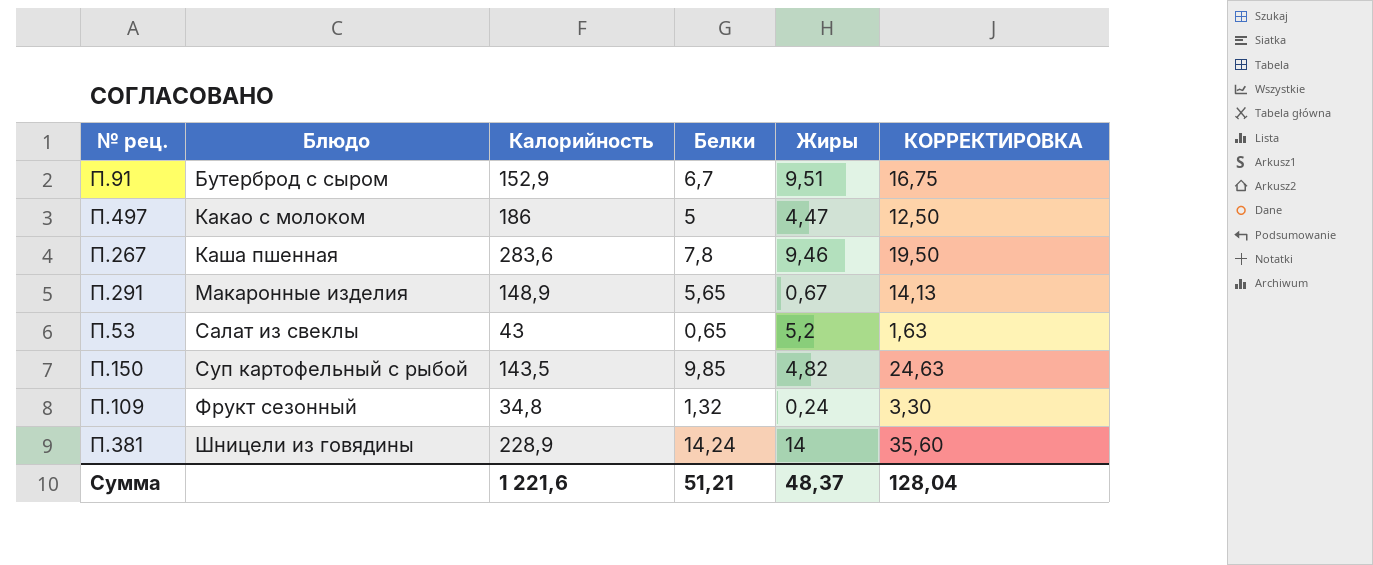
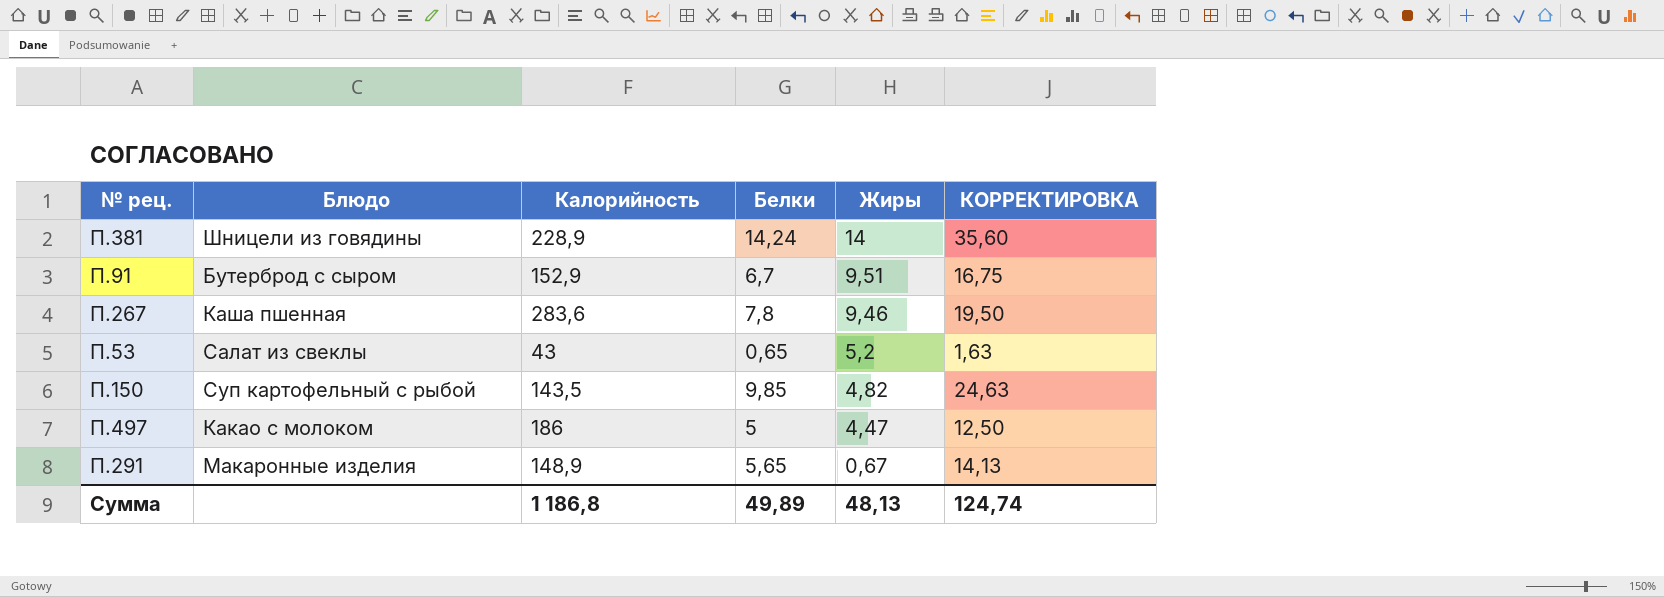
row order: Блюдо ascending -> Жиры descending
row П.109: Фрукт сезонный | 34,8 | 1,32 | 0,24 | 3,30 -> none
Сумма | Калорийность: 1 221,6 -> 1 186,8
Сумма | Белки: 51,21 -> 49,89
Сумма | Жиры: 48,37 -> 48,13
Сумма | КОРРЕКТИРОВКА: 128,04 -> 124,74

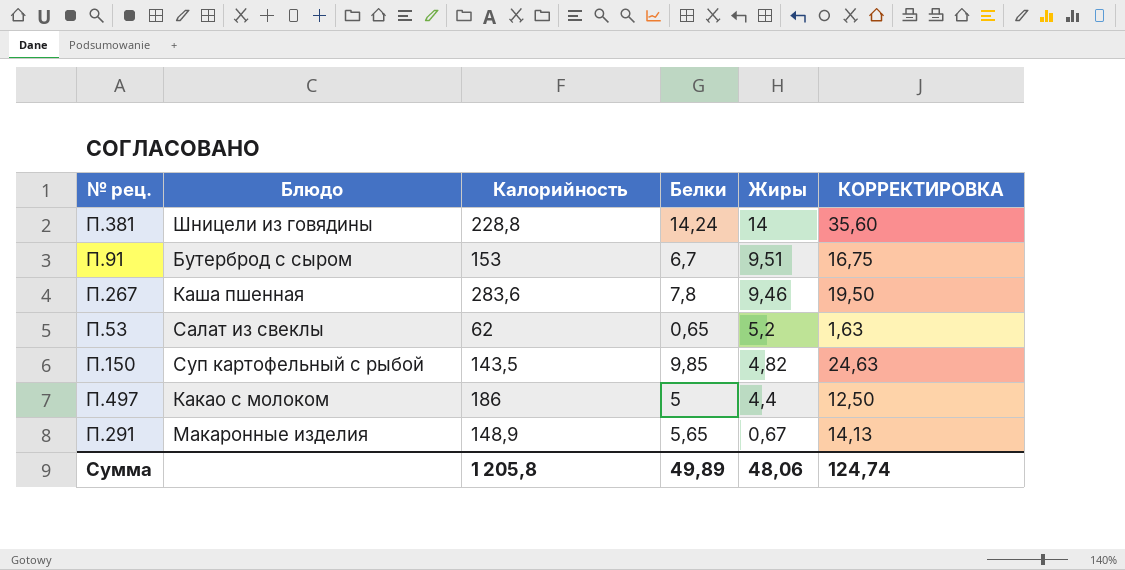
П.381 | Калорийность: 228,9 -> 228,8
П.91 | Калорийность: 152,9 -> 153
П.53 | Калорийность: 43 -> 62
П.497 | Жиры: 4,47 -> 4,4
Сумма | Калорийность: 1 186,8 -> 1 205,8
Сумма | Жиры: 48,13 -> 48,06

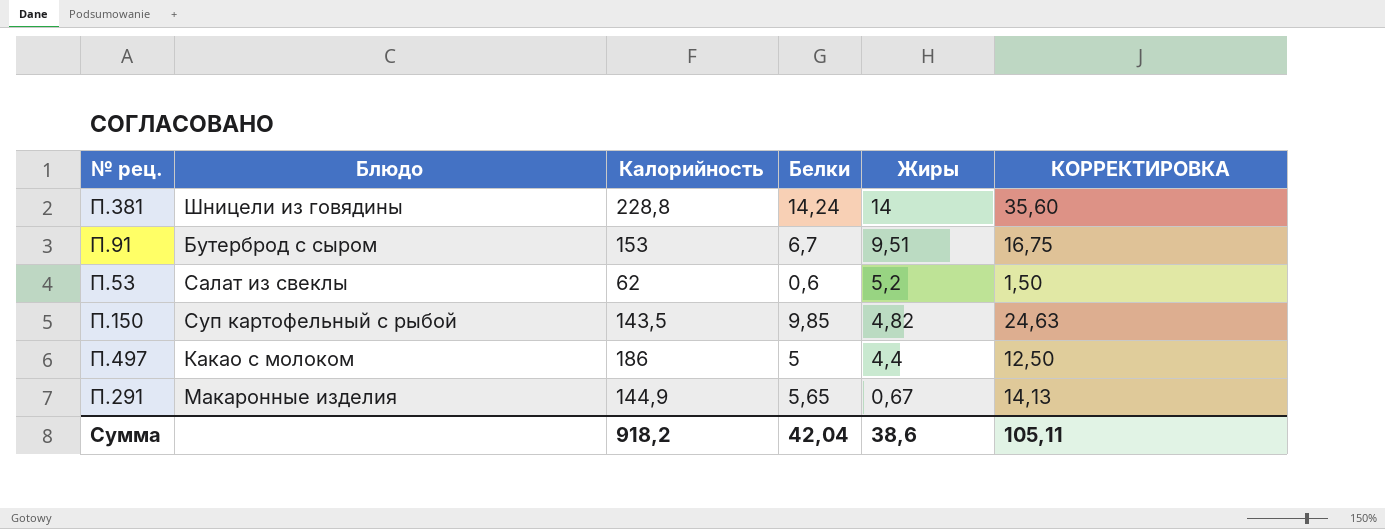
row П.267: Каша пшенная | 283,6 | 7,8 | 9,46 | 19,50 -> none
П.53 | Белки: 0,65 -> 0,6
П.53 | КОРРЕКТИРОВКА: 1,63 -> 1,50
П.291 | Калорийность: 148,9 -> 144,9
Сумма | Калорийность: 1 205,8 -> 918,2
Сумма | Белки: 49,89 -> 42,04
Сумма | Жиры: 48,06 -> 38,6
Сумма | КОРРЕКТИРОВКА: 124,74 -> 105,11

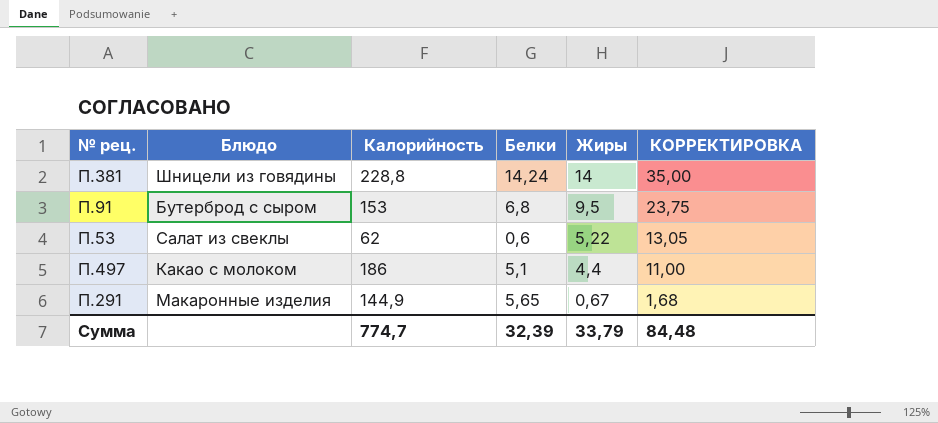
column КОРРЕКТИРОВКА | formula: [Белки] * 2,5 -> [Жиры] * 2,5
row П.150: Суп картофельный с рыбой | 143,5 | 9,85 | 4,82 | 24,63 -> none
П.91 | Белки: 6,7 -> 6,8
П.91 | Жиры: 9,51 -> 9,5
П.53 | Жиры: 5,2 -> 5,22
П.497 | Белки: 5 -> 5,1
Сумма | Калорийность: 918,2 -> 774,7
Сумма | Белки: 42,04 -> 32,39
Сумма | Жиры: 38,6 -> 33,79
Сумма | КОРРЕКТИРОВКА: 105,11 -> 84,48

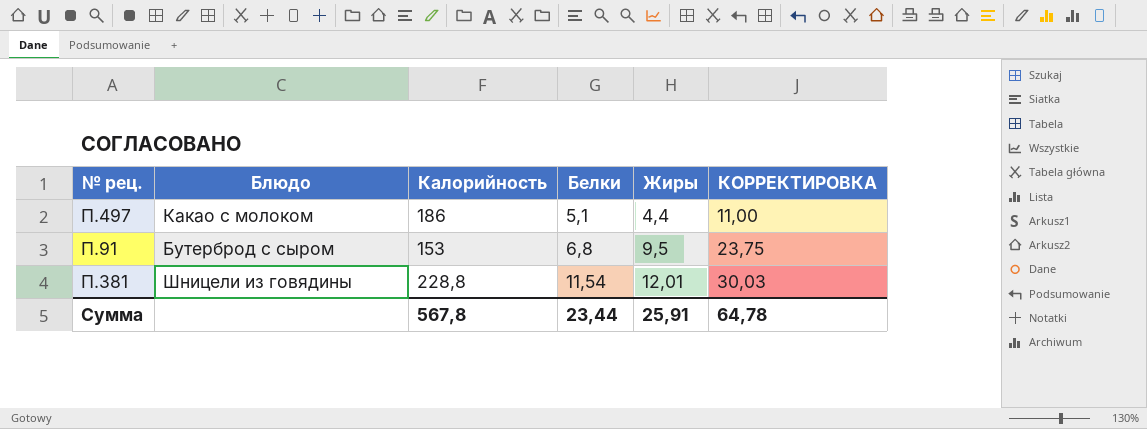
row order: Жиры descending -> Белки ascending
row П.53: Салат из свеклы | 62 | 0,6 | 5,22 | 13,05 -> none
row П.291: Макаронные изделия | 144,9 | 5,65 | 0,67 | 1,68 -> none
П.381 | Белки: 14,24 -> 11,54
П.381 | Жиры: 14 -> 12,01
П.381 | КОРРЕКТИРОВКА: 35,00 -> 30,03
Сумма | Калорийность: 774,7 -> 567,8
Сумма | Белки: 32,39 -> 23,44
Сумма | Жиры: 33,79 -> 25,91
Сумма | КОРРЕКТИРОВКА: 84,48 -> 64,78

